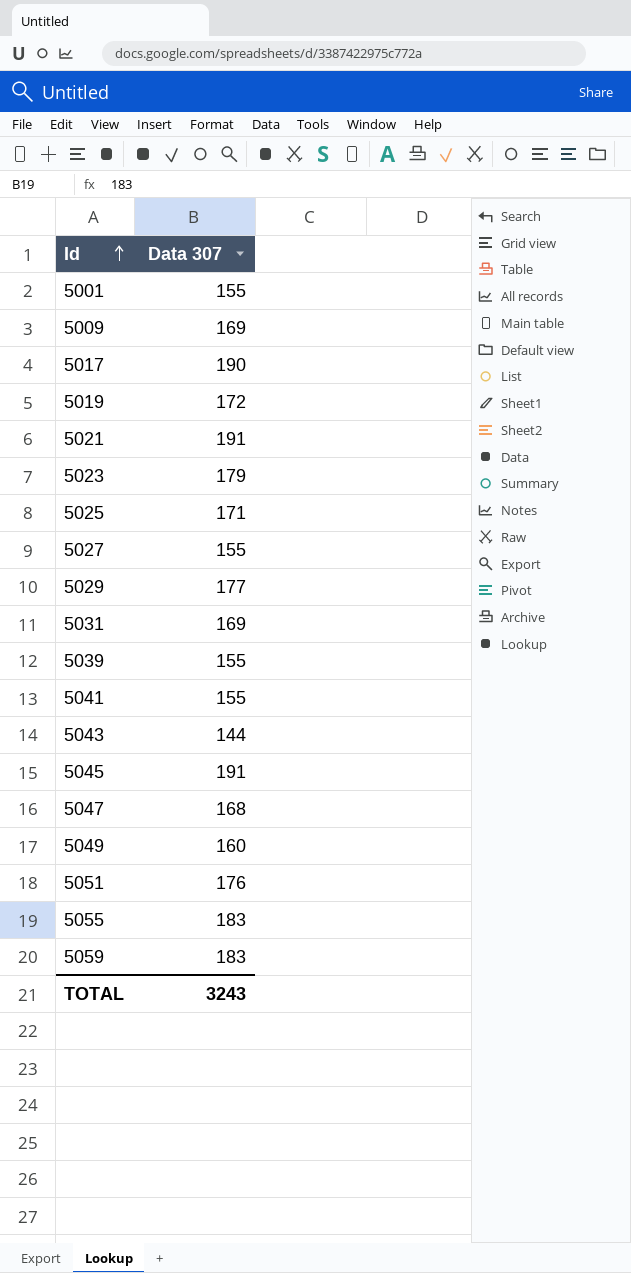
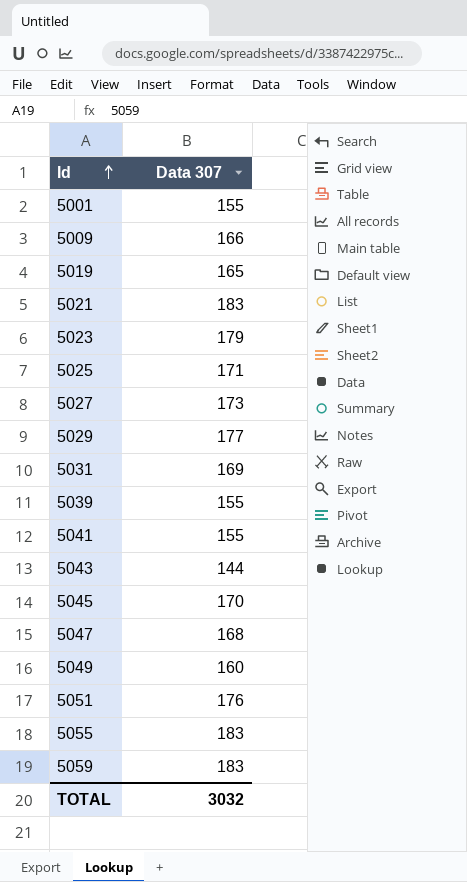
row 5017: 190 -> none
5009 | Data 307: 169 -> 166
5019 | Data 307: 172 -> 165
5021 | Data 307: 191 -> 183
5027 | Data 307: 155 -> 173
5045 | Data 307: 191 -> 170
TOTAL | Data 307: 3243 -> 3032

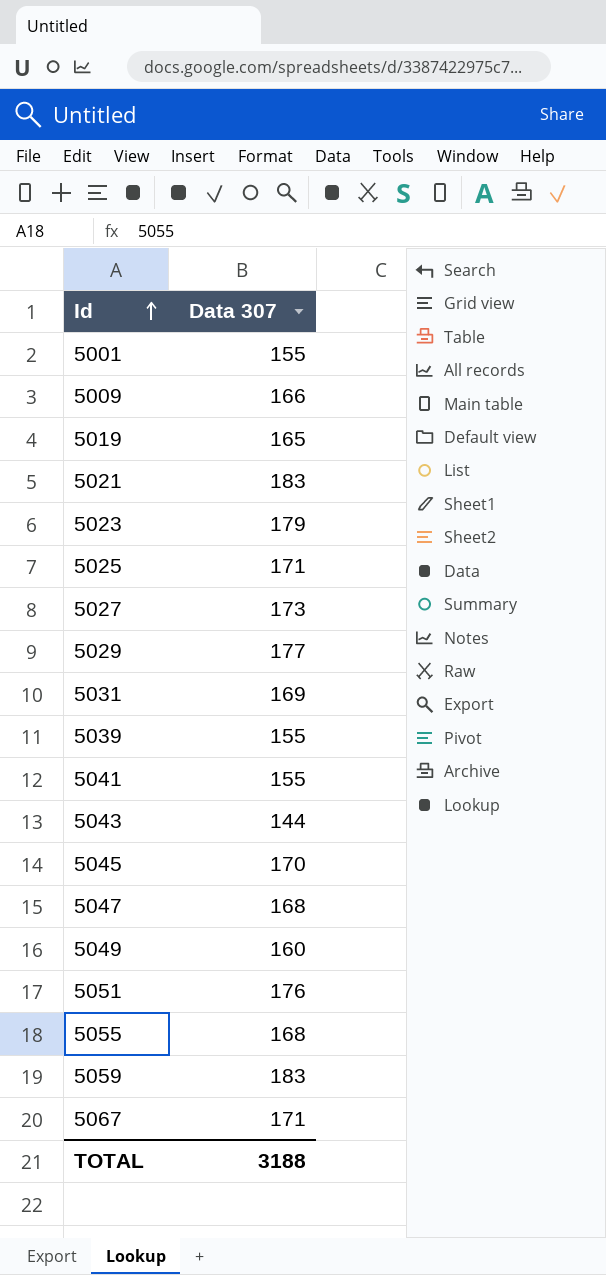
5055 | Data 307: 183 -> 168
row 5067: none -> 171
TOTAL | Data 307: 3032 -> 3188

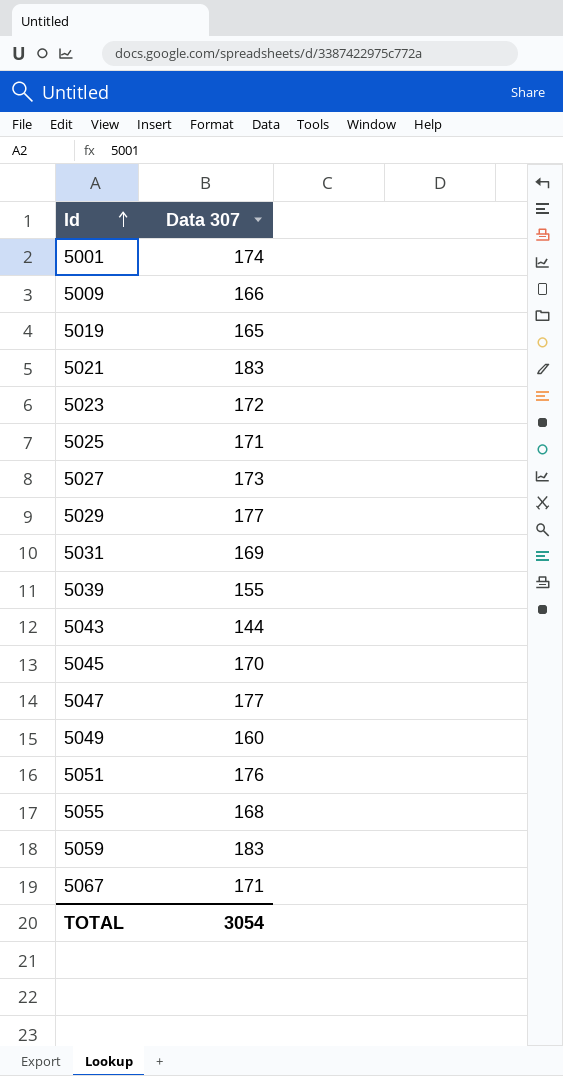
row 5041: 155 -> none
5001 | Data 307: 155 -> 174
5023 | Data 307: 179 -> 172
5047 | Data 307: 168 -> 177
TOTAL | Data 307: 3188 -> 3054

